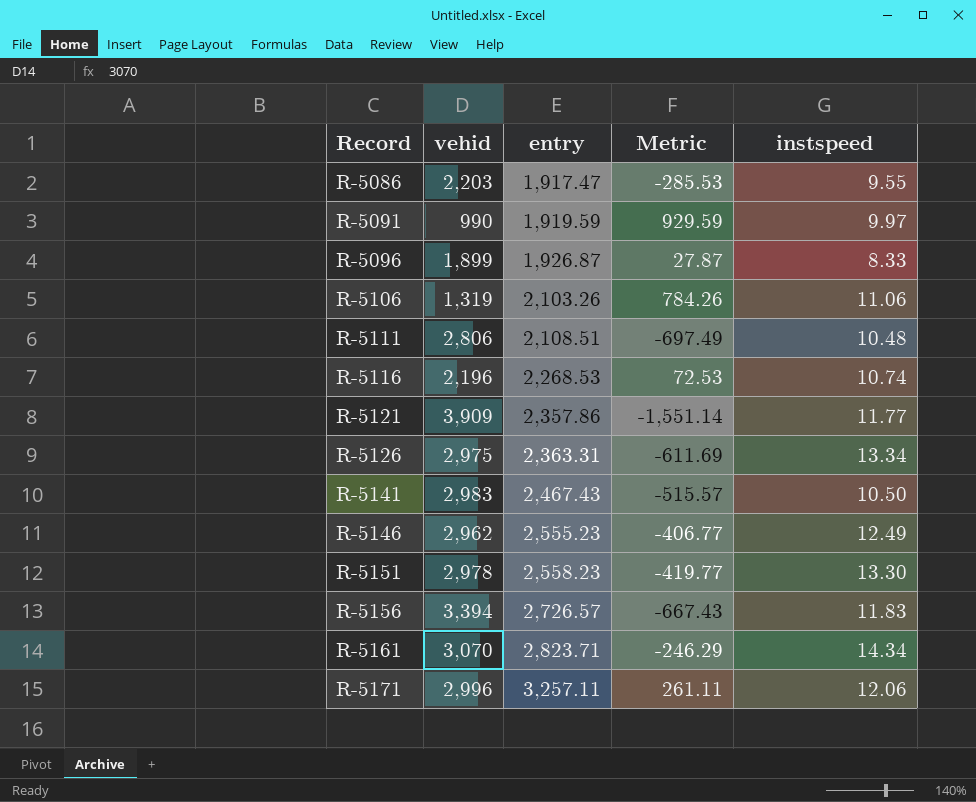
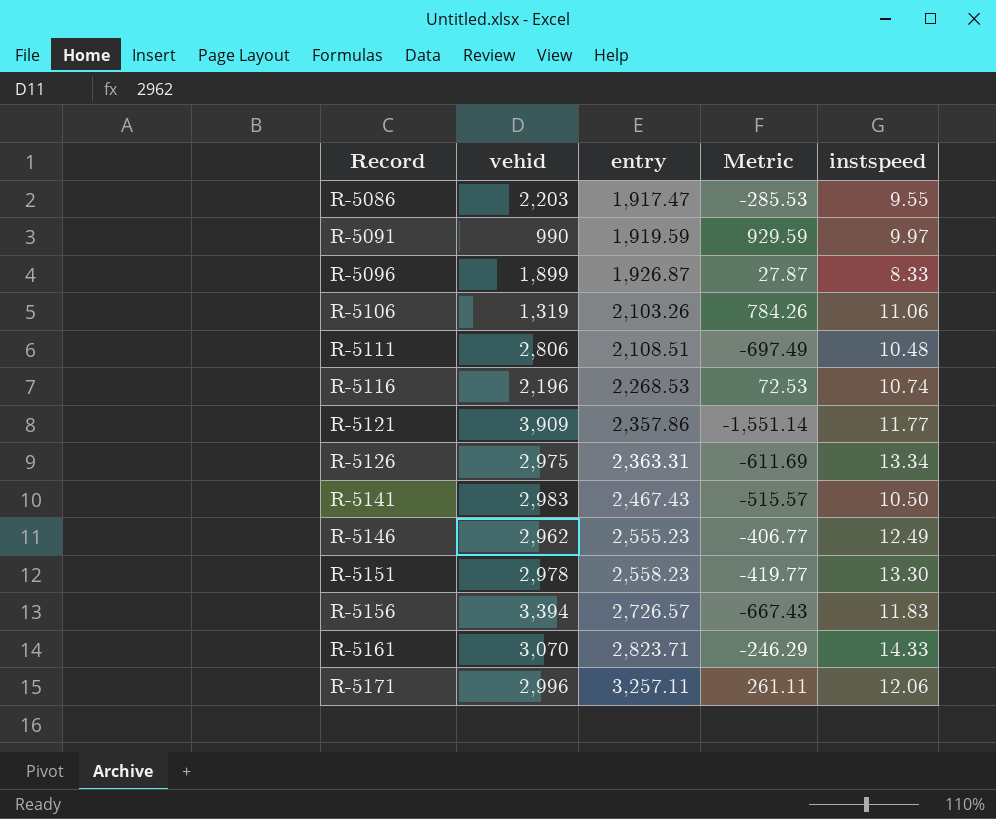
R-5161 | instspeed: 14.34 -> 14.33

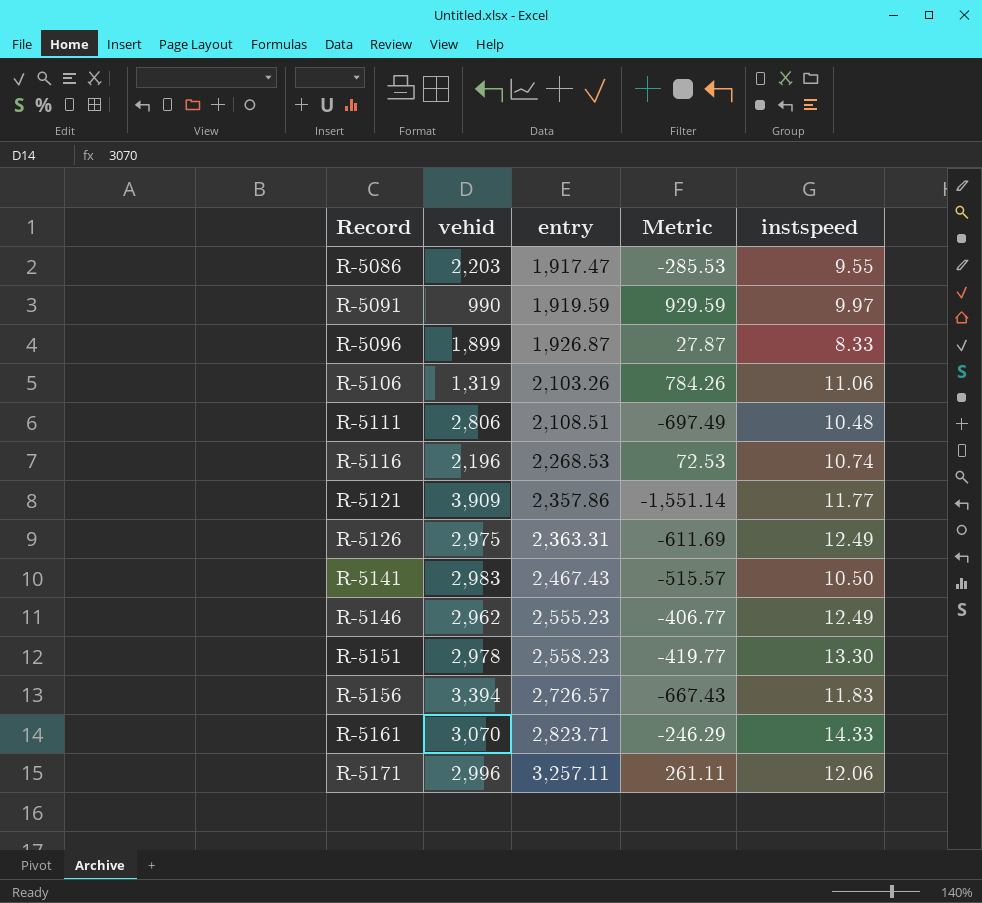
R-5126 | instspeed: 13.34 -> 12.49

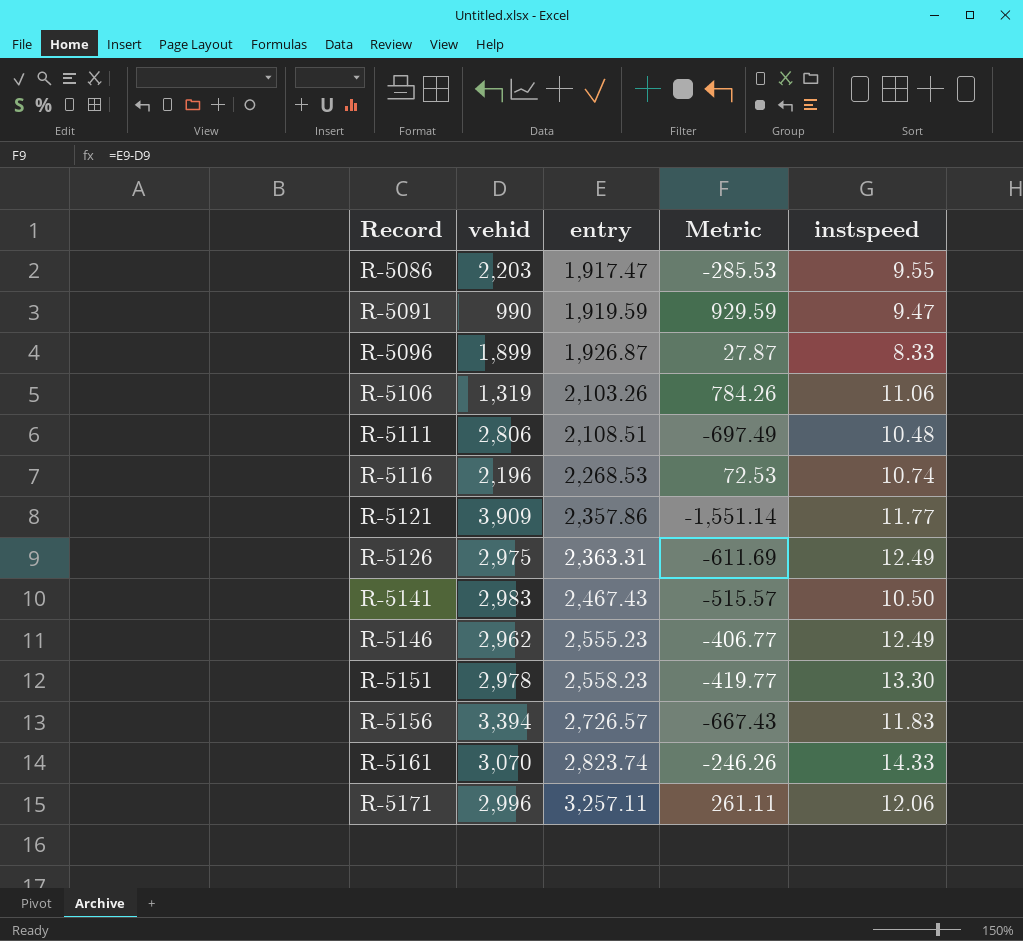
R-5091 | instspeed: 9.97 -> 9.47
R-5161 | entry: 2,823.71 -> 2,823.74
R-5161 | Metric: -246.29 -> -246.26

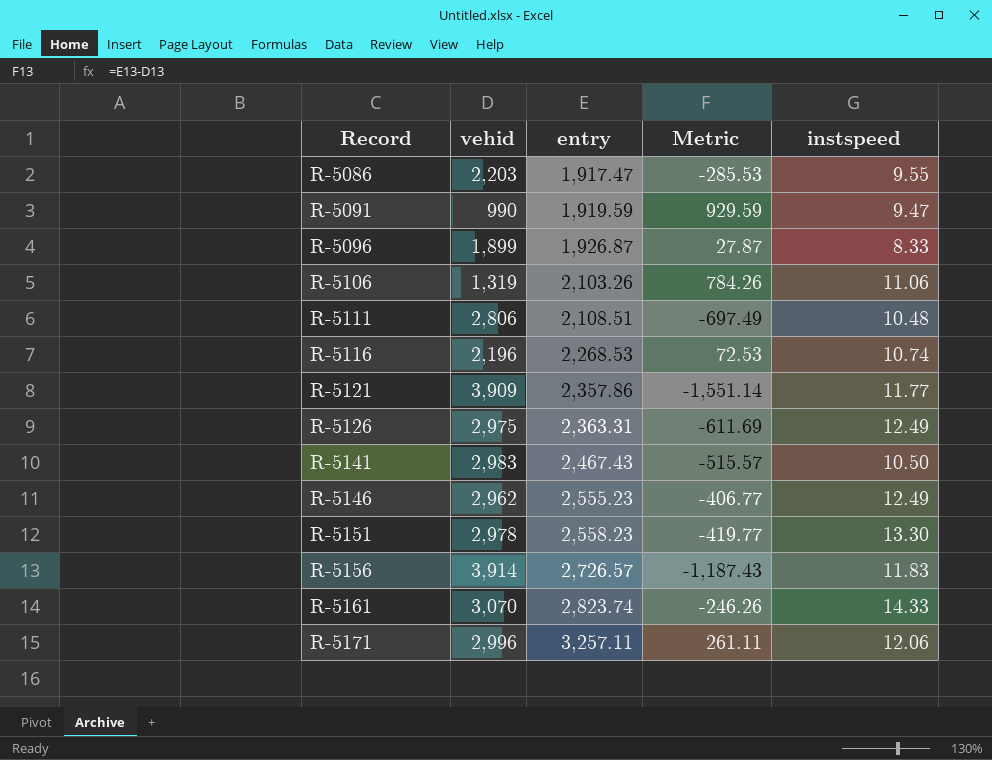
R-5156 | vehid: 3,394 -> 3,914
R-5156 | Metric: -667.43 -> -1,187.43

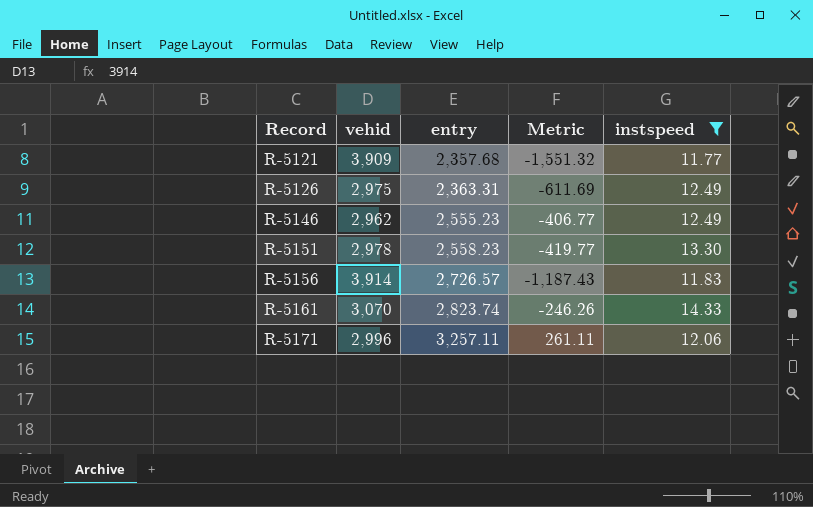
filter: none -> instspeed >= 11.77
R-5121 | entry: 2,357.86 -> 2,357.68
R-5121 | Metric: -1,551.14 -> -1,551.32

